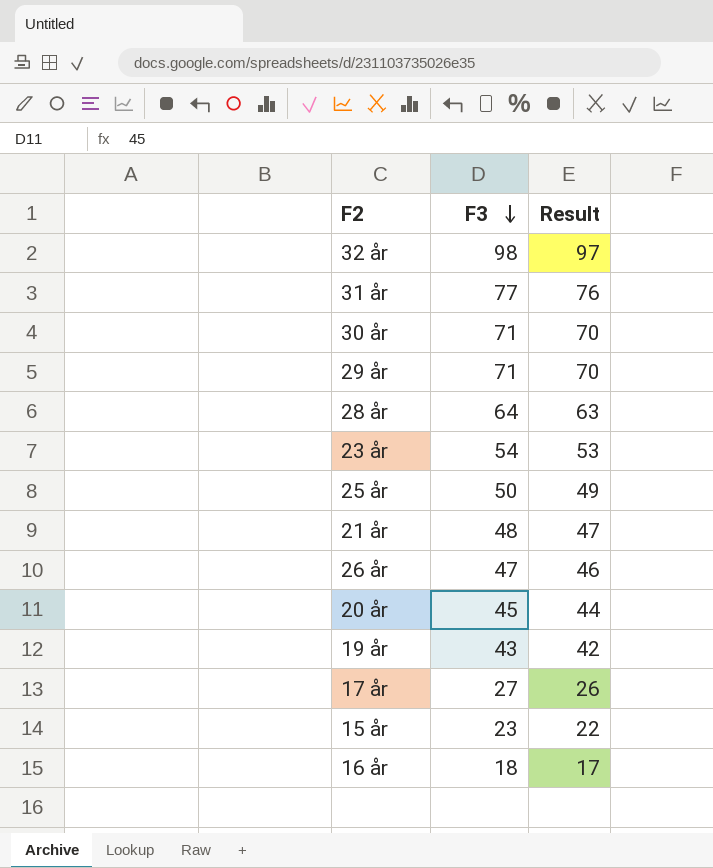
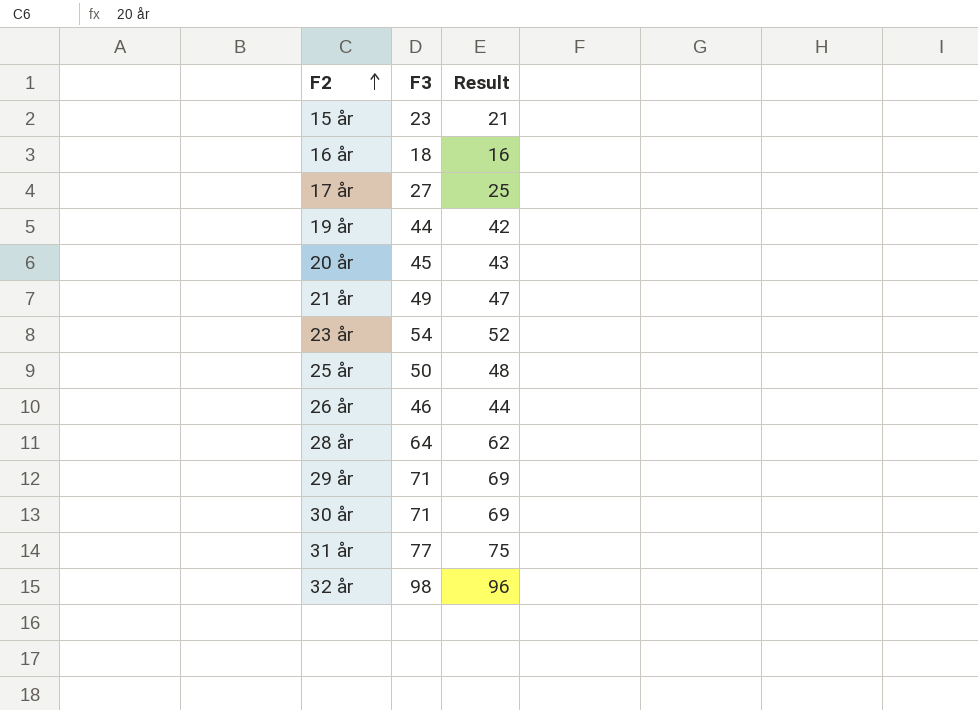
row order: F3 descending -> F2 ascending
column Result | formula: [F3] - 1 -> [F3] - 2
19 år | F3: 43 -> 44
21 år | F3: 48 -> 49
26 år | F3: 47 -> 46

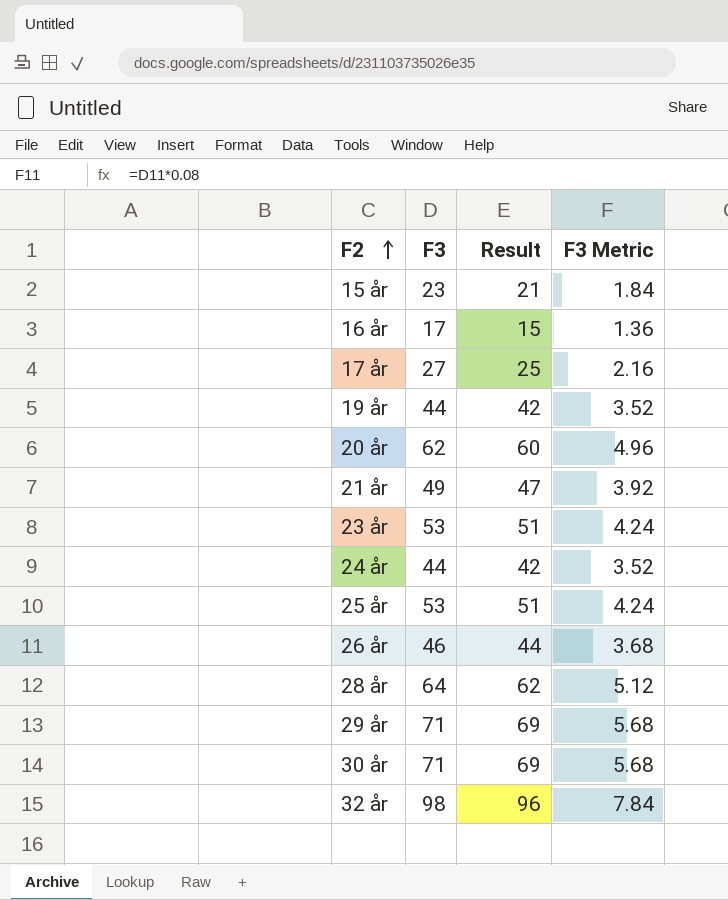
column F3 Metric | formula: none -> [F3] * 0.08
row 31 år: 77 | 75 -> none
16 år | F3: 18 -> 17
16 år | Result: 16 -> 15
20 år | F3: 45 -> 62
20 år | Result: 43 -> 60
23 år | F3: 54 -> 53
23 år | Result: 52 -> 51
row 24 år: none -> 44 | 42 | 3.52
25 år | F3: 50 -> 53
25 år | Result: 48 -> 51

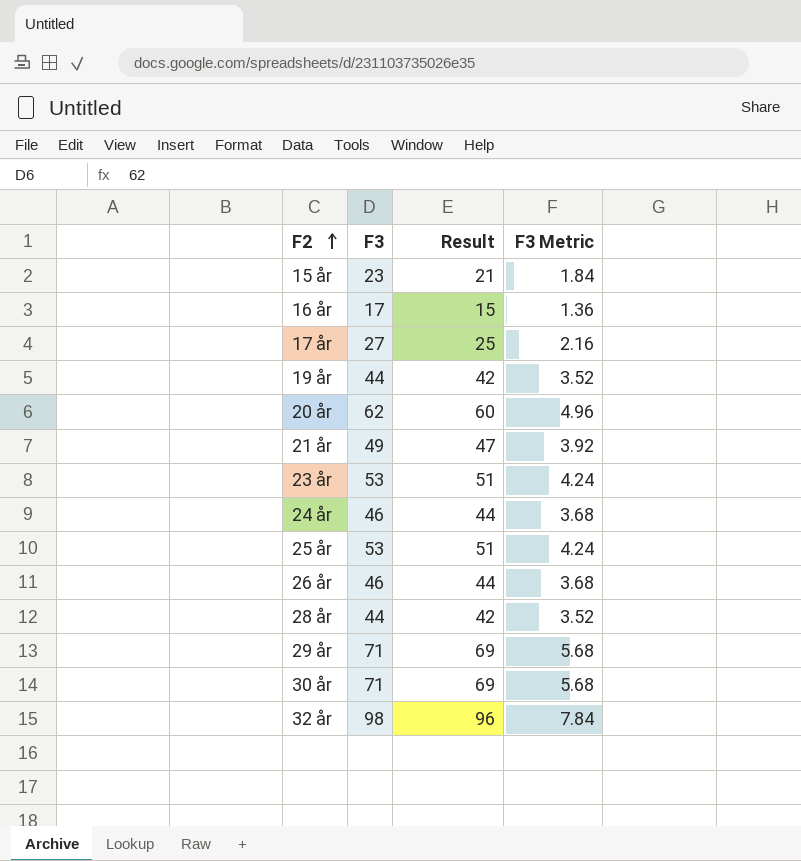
24 år | F3: 44 -> 46
24 år | Result: 42 -> 44
24 år | F3 Metric: 3.52 -> 3.68
28 år | F3: 64 -> 44
28 år | Result: 62 -> 42
28 år | F3 Metric: 5.12 -> 3.52

